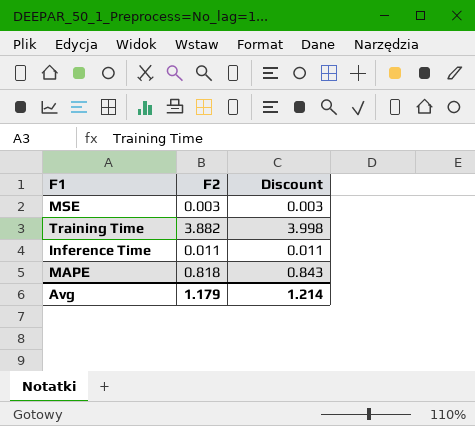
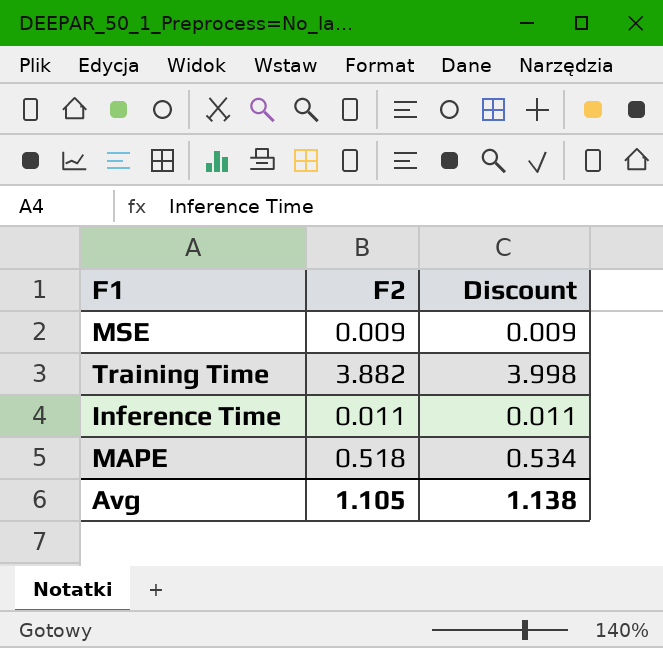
MSE | F2: 0.003 -> 0.009
MSE | Discount: 0.003 -> 0.009
MAPE | F2: 0.818 -> 0.518
MAPE | Discount: 0.843 -> 0.534
Avg | F2: 1.179 -> 1.105
Avg | Discount: 1.214 -> 1.138

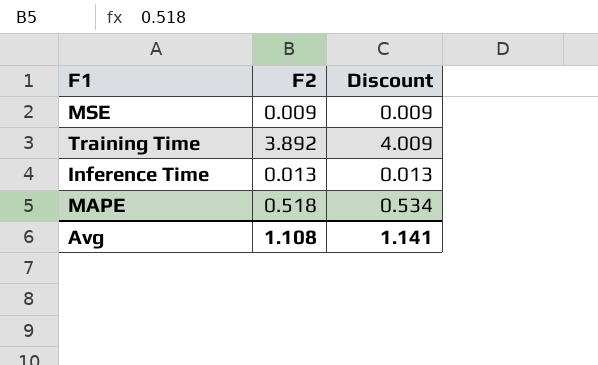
Training Time | F2: 3.882 -> 3.892
Training Time | Discount: 3.998 -> 4.009
Inference Time | F2: 0.011 -> 0.013
Inference Time | Discount: 0.011 -> 0.013
Avg | F2: 1.105 -> 1.108
Avg | Discount: 1.138 -> 1.141

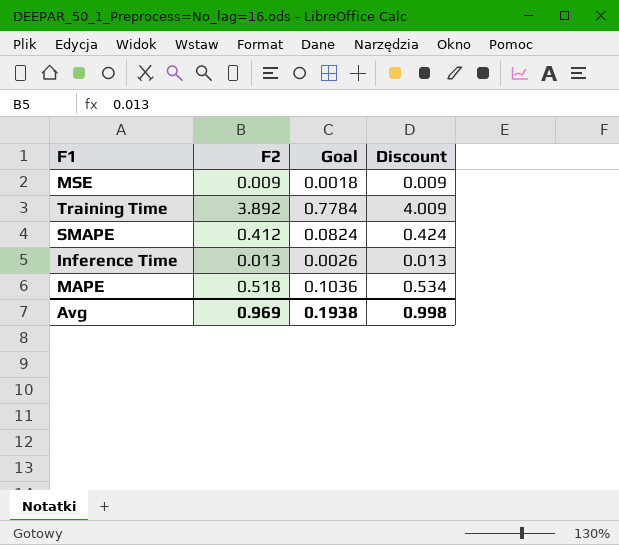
column Goal | formula: none -> [F2] * 0.2
row SMAPE: none -> 0.412 | 0.0824 | 0.424
Avg | F2: 1.108 -> 0.969
Avg | Discount: 1.141 -> 0.998

